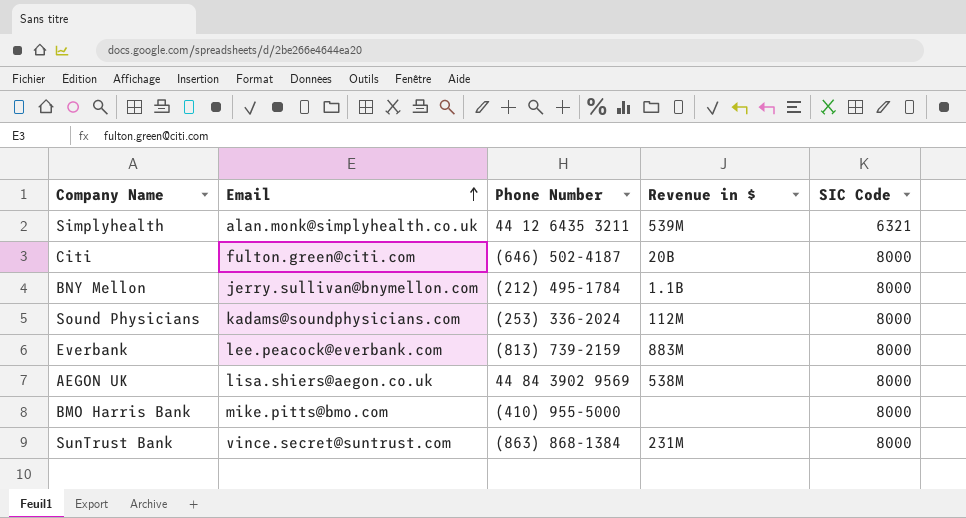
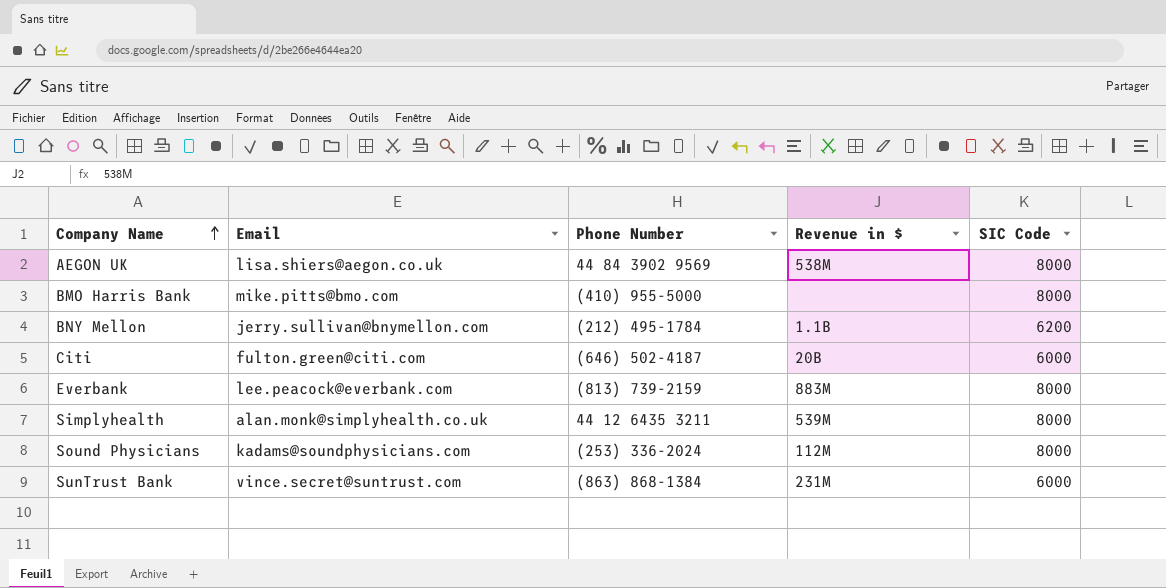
row order: Email ascending -> Company Name ascending
BNY Mellon | SIC Code: 8000 -> 6200
Citi | SIC Code: 8000 -> 6000
Simplyhealth | SIC Code: 6321 -> 8000
SunTrust Bank | SIC Code: 8000 -> 6000

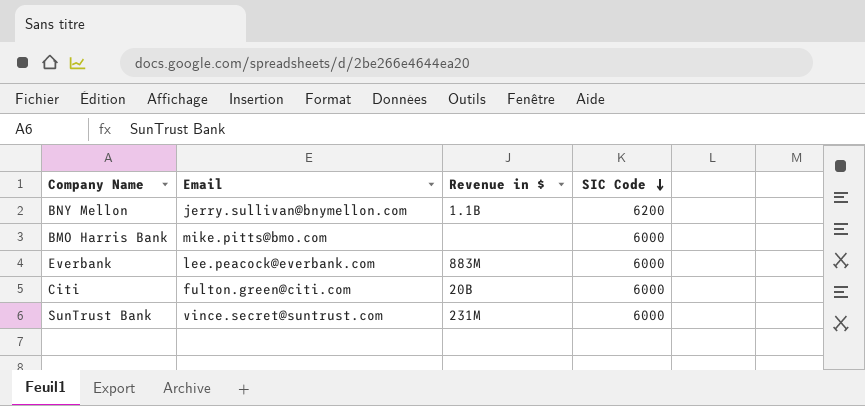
row order: Company Name ascending -> SIC Code descending
column Phone Number | position: 3 -> none
row AEGON UK: lisa.shiers@aegon.co.uk | 44 84 3902 9569 | 538M | 8000 -> none
row Simplyhealth: alan.monk@simplyhealth.co.uk | 44 12 6435 3211 | 539M | 8000 -> none
row Sound Physicians: kadams@soundphysicians.com | (253) 336-2024 | 112M | 8000 -> none
BMO Harris Bank | SIC Code: 8000 -> 6000
Everbank | SIC Code: 8000 -> 6000

